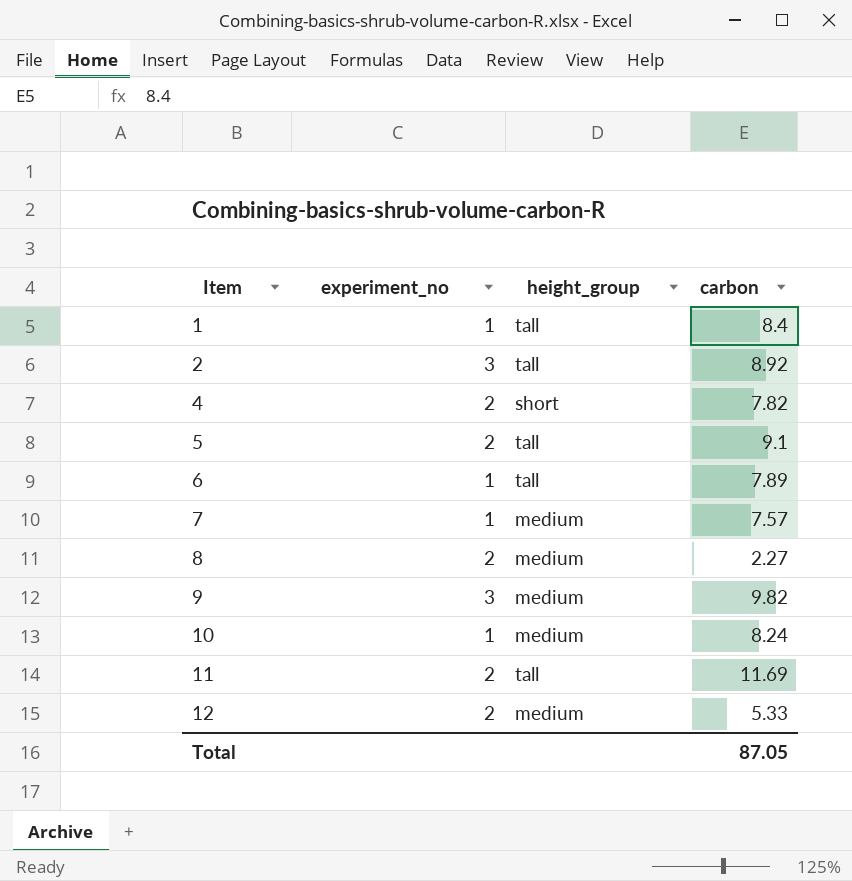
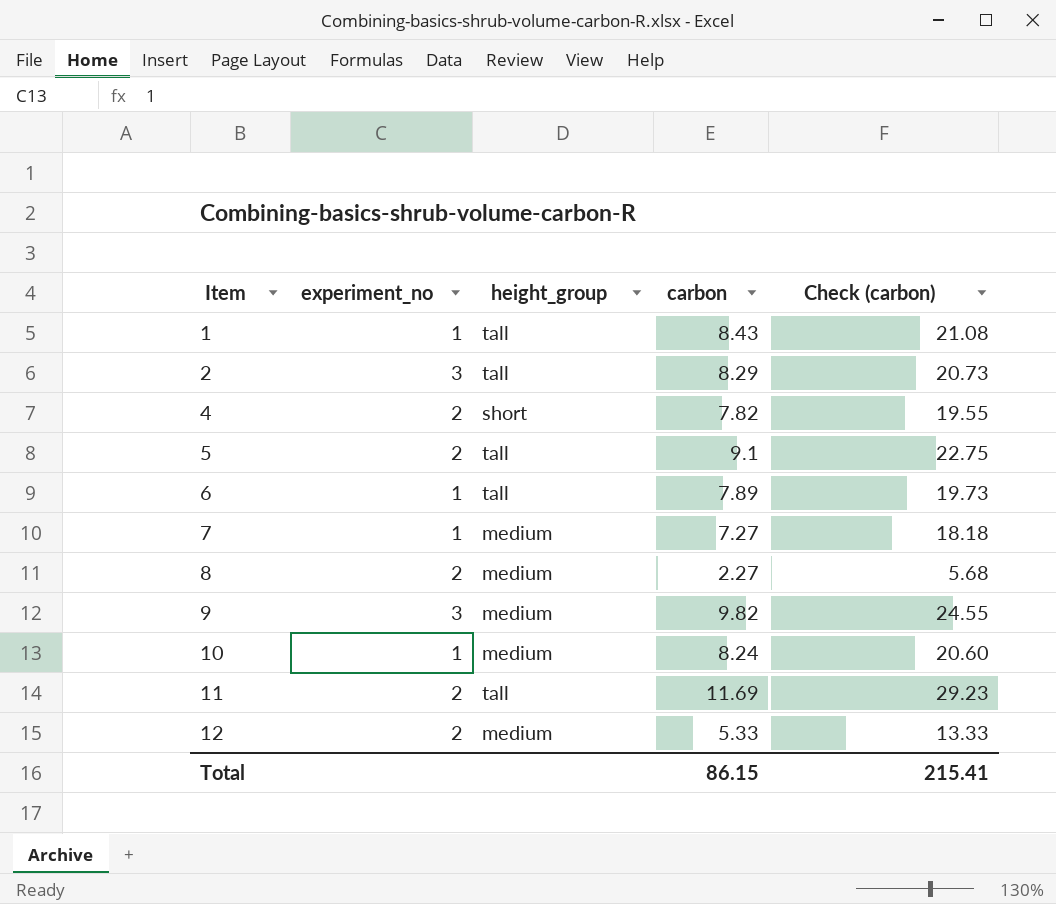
column Check (carbon) | formula: none -> [carbon] * 2.5
1 | carbon: 8.4 -> 8.43
2 | carbon: 8.92 -> 8.29
7 | carbon: 7.57 -> 7.27
Total | carbon: 87.05 -> 86.15

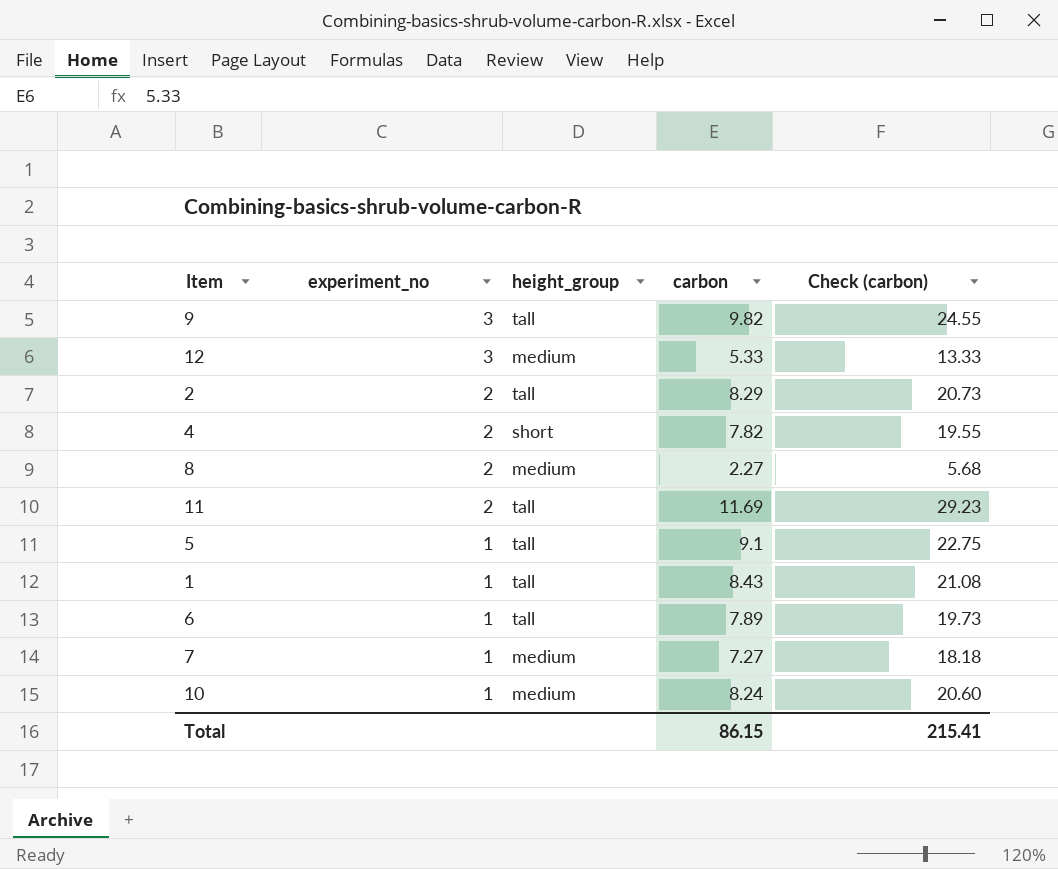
row order: Item ascending -> experiment_no descending
9 | height_group: medium -> tall
12 | experiment_no: 2 -> 3
2 | experiment_no: 3 -> 2
5 | experiment_no: 2 -> 1

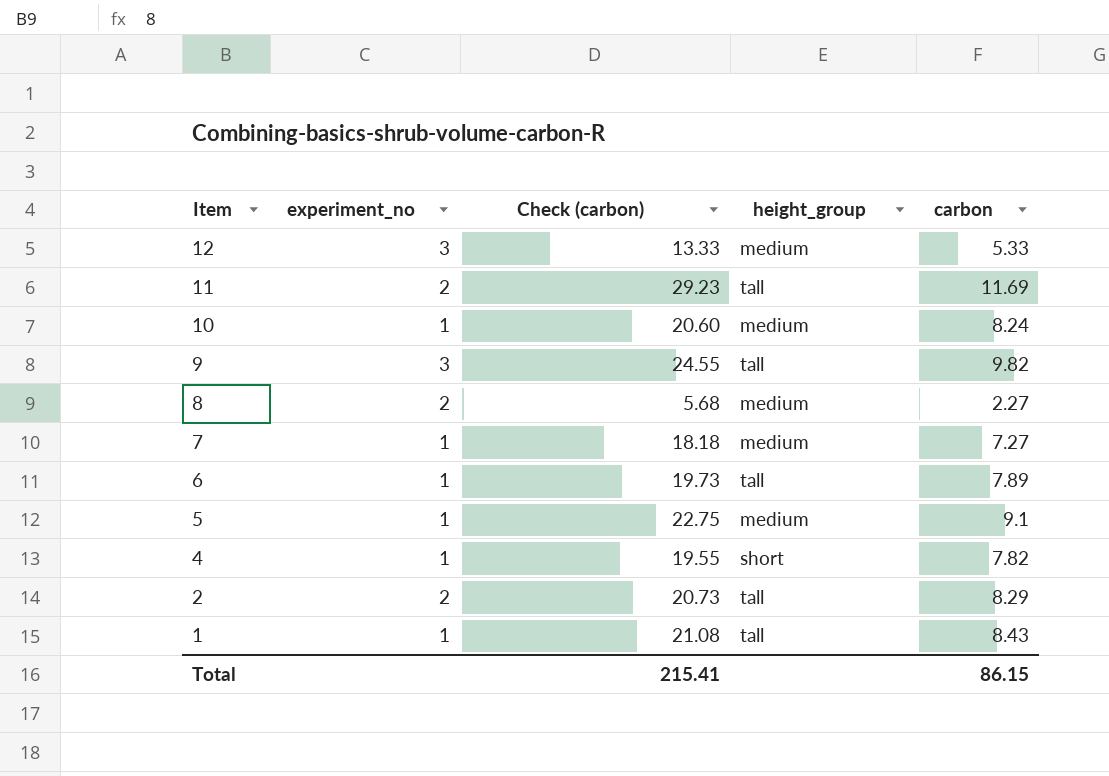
row order: experiment_no descending -> Item descending
column Check (carbon) | position: 5 -> 3
5 | height_group: tall -> medium
4 | experiment_no: 2 -> 1

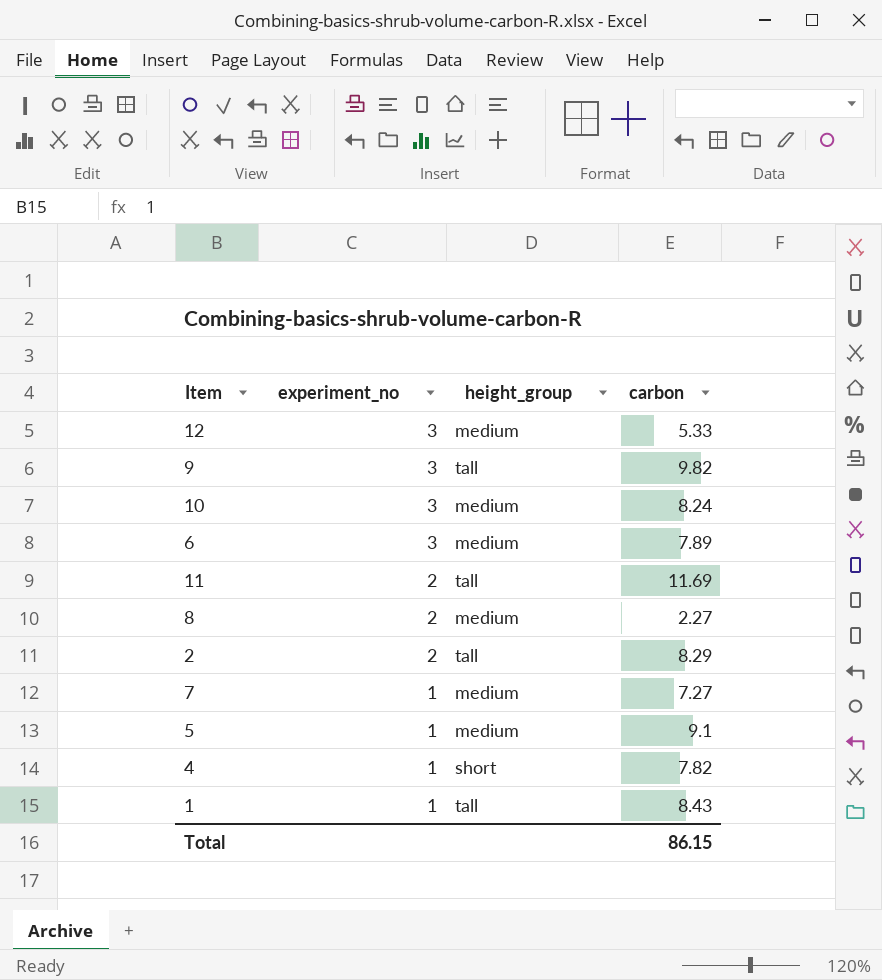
row order: Item descending -> experiment_no descending
column Check (carbon) | formula: [carbon] * 2.5 -> none
10 | experiment_no: 1 -> 3
6 | experiment_no: 1 -> 3
6 | height_group: tall -> medium

